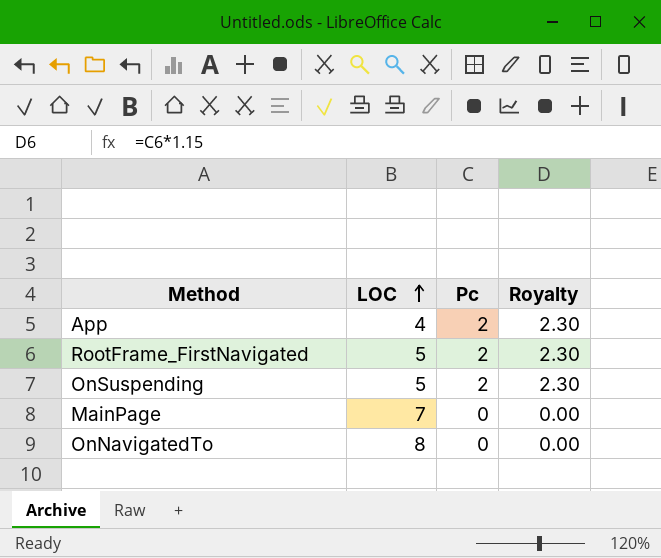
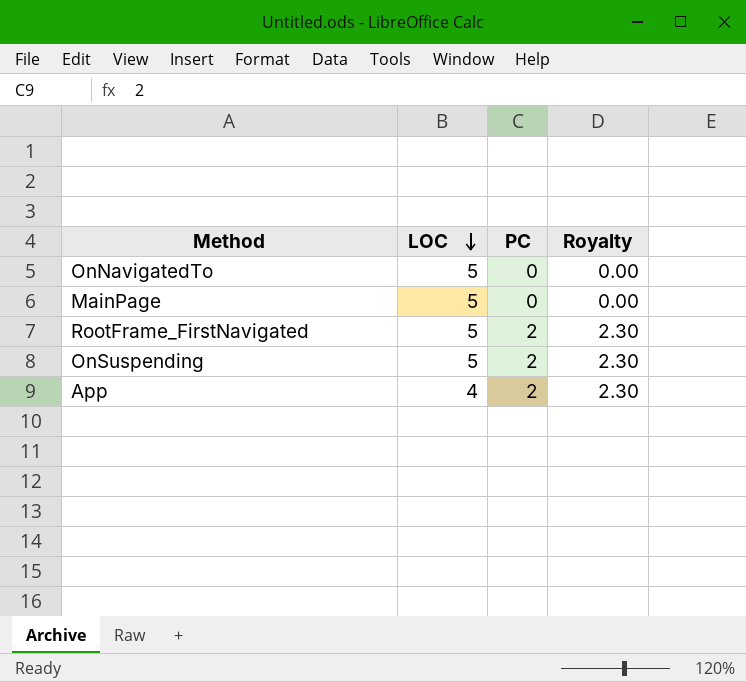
row order: LOC ascending -> LOC descending
column name: Pc -> PC
OnNavigatedTo | LOC: 8 -> 5
MainPage | LOC: 7 -> 5

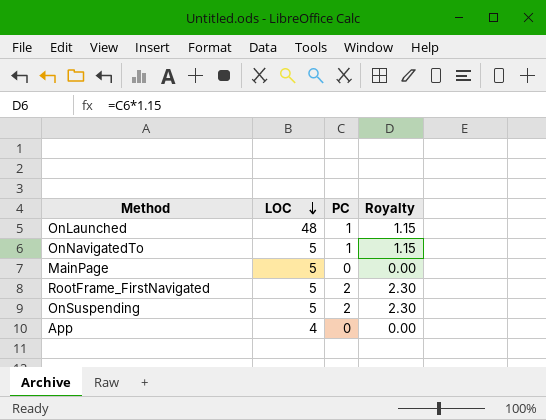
row OnLaunched: none -> 48 | 1 | 1.15
OnNavigatedTo | PC: 0 -> 1
OnNavigatedTo | Royalty: 0.00 -> 1.15
App | PC: 2 -> 0
App | Royalty: 2.30 -> 0.00

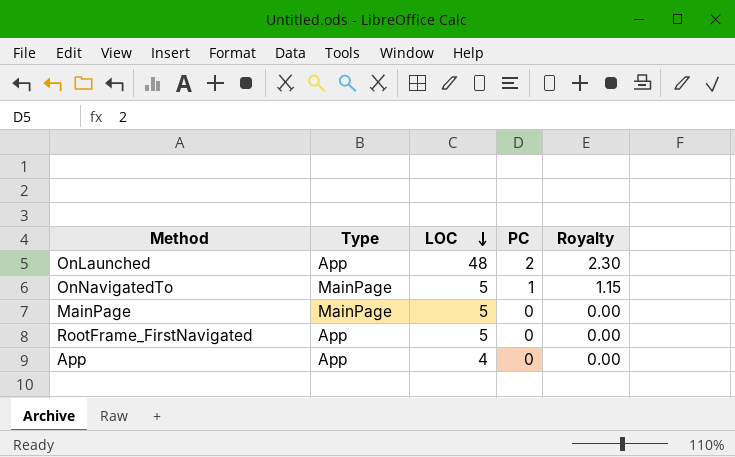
column Type | position: none -> 2
row OnSuspending: 5 | 2 | 2.30 -> none
OnLaunched | PC: 1 -> 2
OnLaunched | Royalty: 1.15 -> 2.30
RootFrame_FirstNavigated | PC: 2 -> 0
RootFrame_FirstNavigated | Royalty: 2.30 -> 0.00

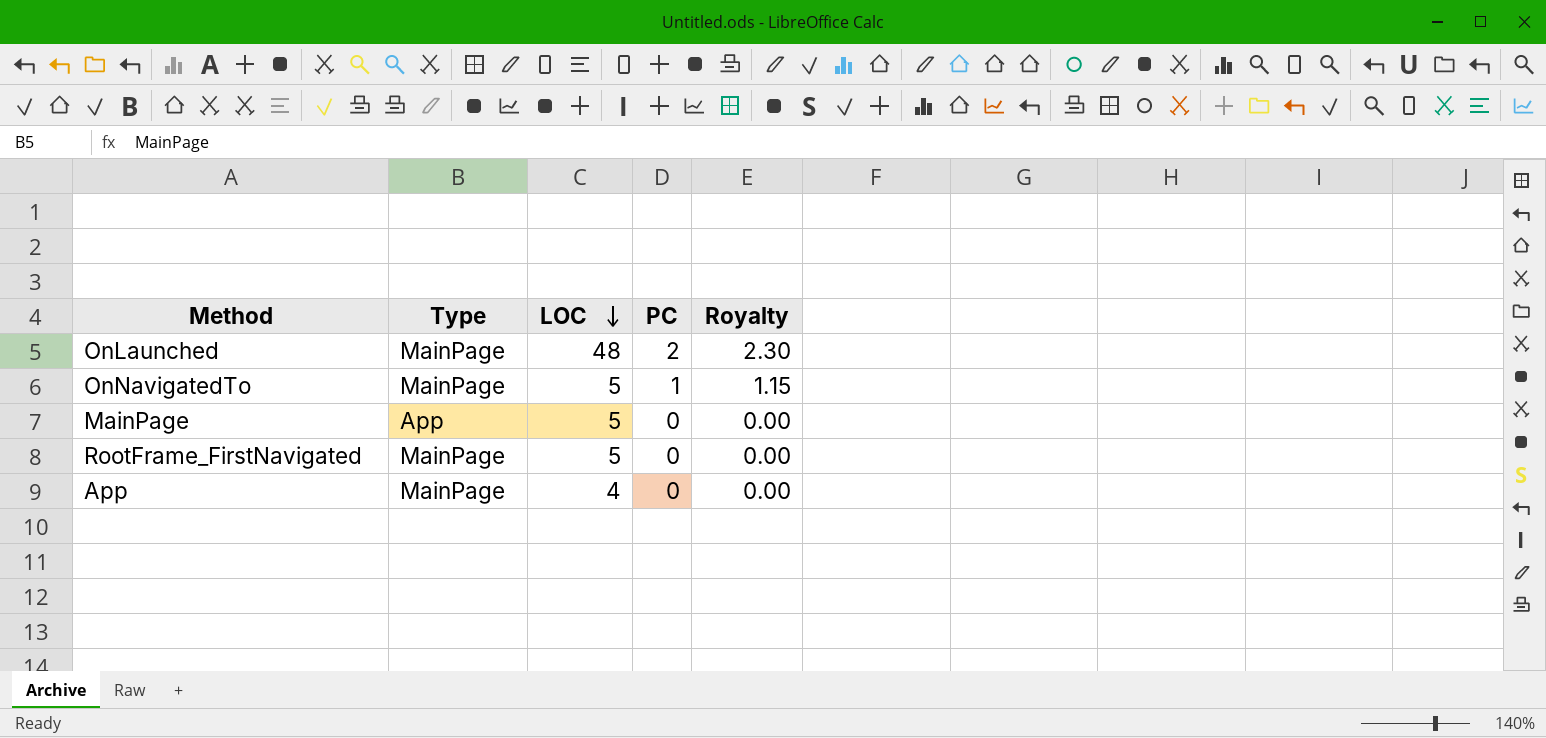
OnLaunched | Type: App -> MainPage
MainPage | Type: MainPage -> App
RootFrame_FirstNavigated | Type: App -> MainPage
App | Type: App -> MainPage

